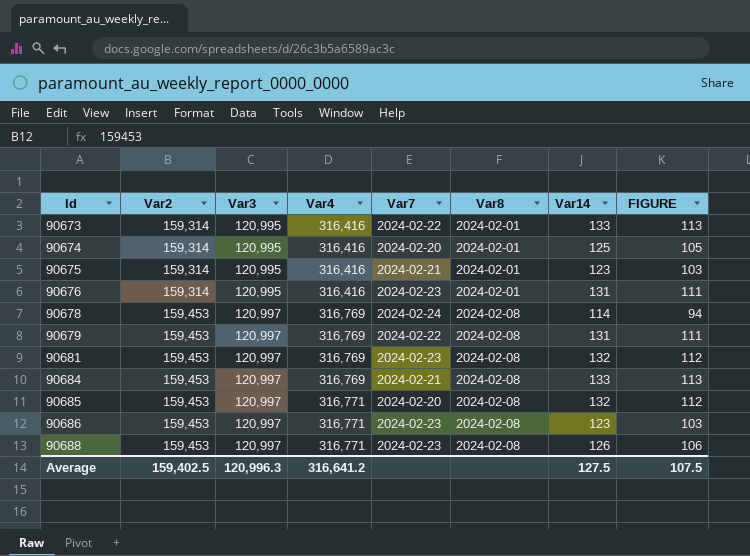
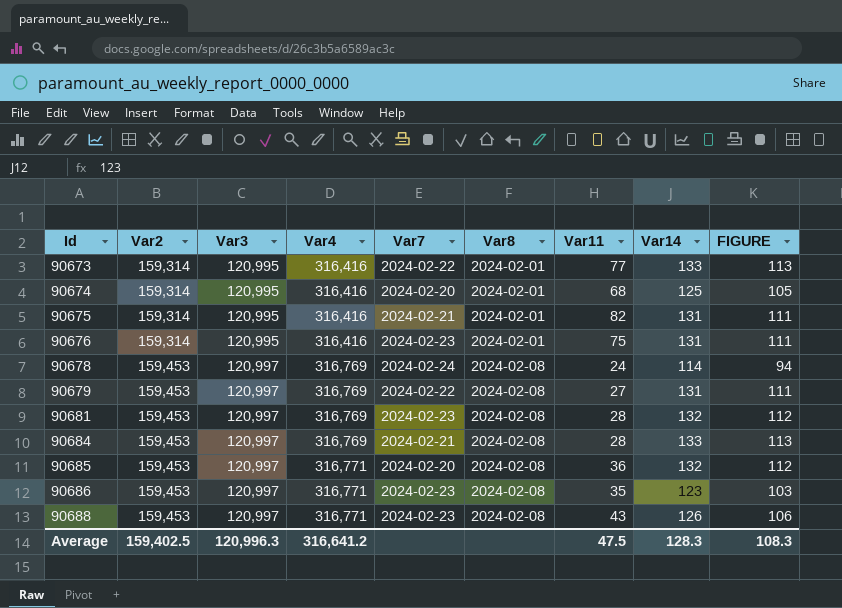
column Var11 | position: none -> 7
90675 | Var14: 123 -> 131
90675 | FIGURE: 103 -> 111
Average | Var14: 127.5 -> 128.3
Average | FIGURE: 107.5 -> 108.3

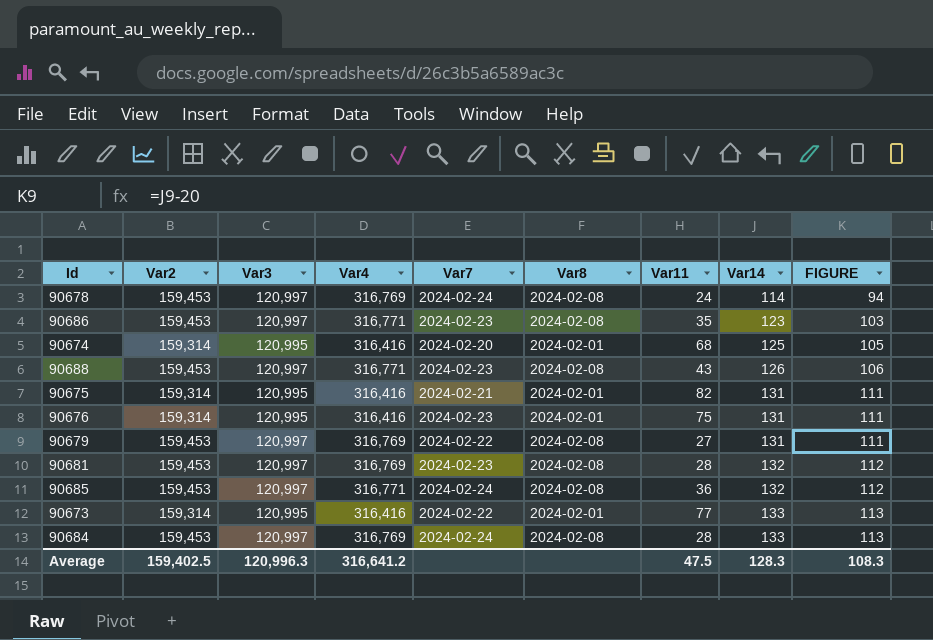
row order: Id ascending -> Var14 ascending
90685 | Var7: 2024-02-20 -> 2024-02-24
90684 | Var7: 2024-02-21 -> 2024-02-24

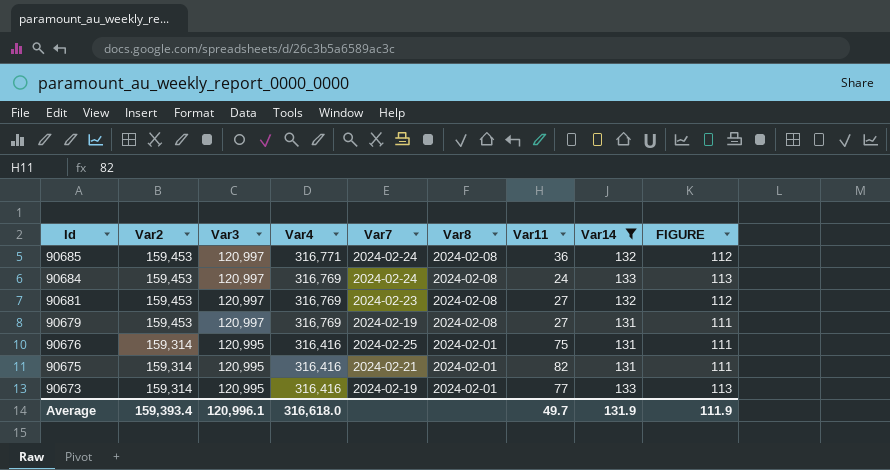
filter: none -> Var14 >= 131
row order: Var14 ascending -> Id descending
90684 | Var11: 28 -> 24
90681 | Var11: 28 -> 27
90679 | Var7: 2024-02-22 -> 2024-02-19
90676 | Var7: 2024-02-23 -> 2024-02-25
90673 | Var7: 2024-02-22 -> 2024-02-19
Average | Var2: 159,402.5 -> 159,393.4
Average | Var3: 120,996.3 -> 120,996.1
Average | Var4: 316,641.2 -> 316,618.0
Average | Var11: 47.5 -> 49.7
Average | Var14: 128.3 -> 131.9
Average | FIGURE: 108.3 -> 111.9

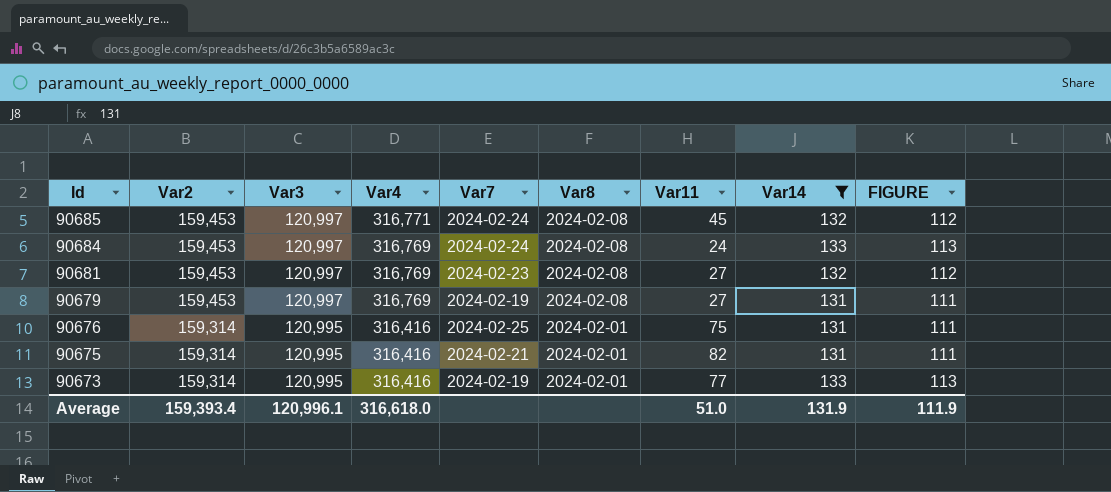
90685 | Var11: 36 -> 45
Average | Var11: 49.7 -> 51.0

